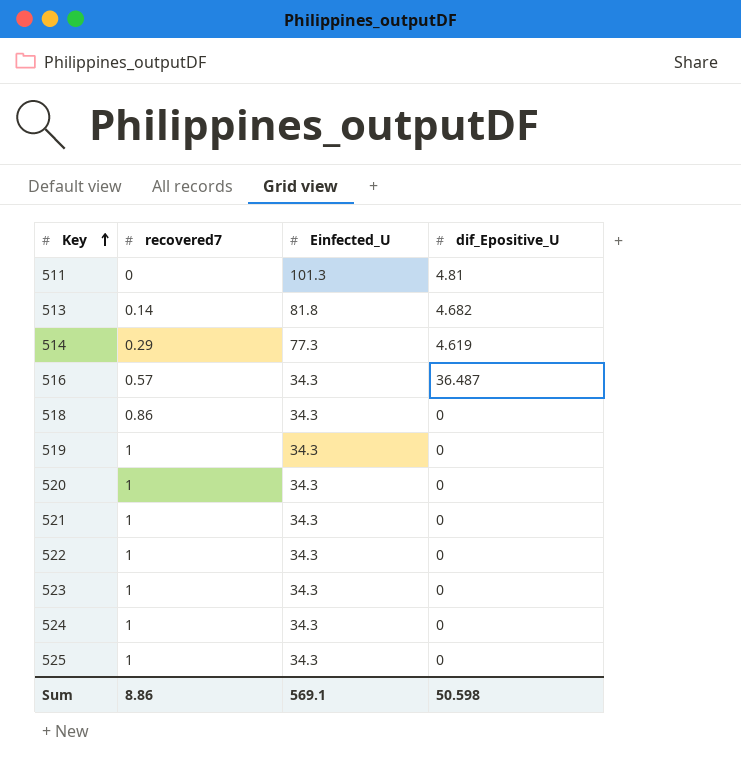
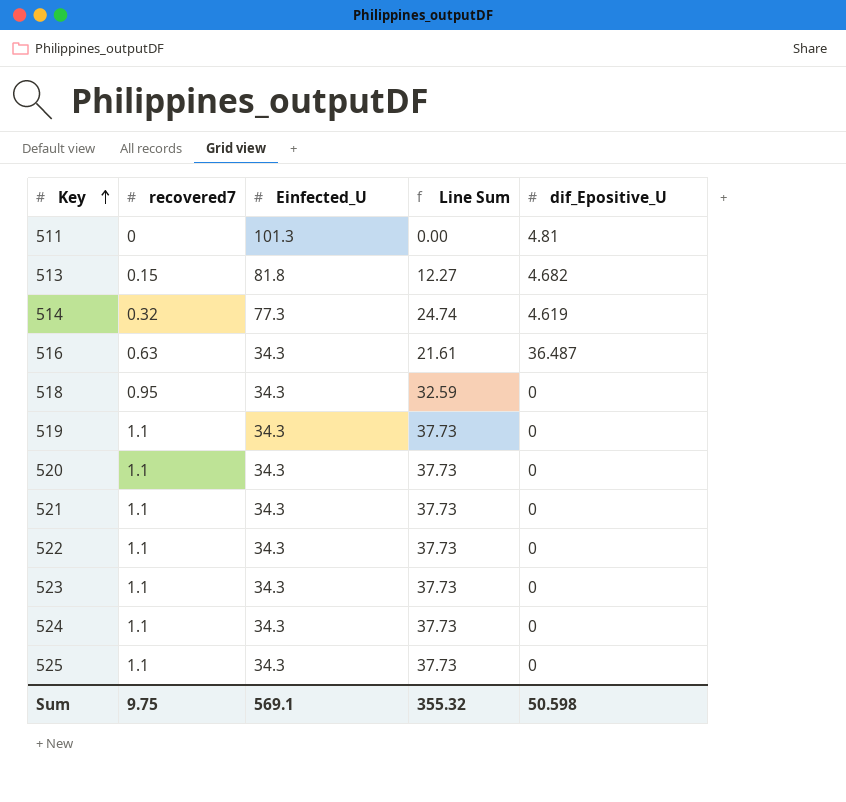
column Line Sum | formula: none -> [recovered7] * [Einfected_U]
513 | recovered7: 0.14 -> 0.15
514 | recovered7: 0.29 -> 0.32
516 | recovered7: 0.57 -> 0.63
518 | recovered7: 0.86 -> 0.95
519 | recovered7: 1 -> 1.1
520 | recovered7: 1 -> 1.1
521 | recovered7: 1 -> 1.1
522 | recovered7: 1 -> 1.1
523 | recovered7: 1 -> 1.1
524 | recovered7: 1 -> 1.1
525 | recovered7: 1 -> 1.1
Sum | recovered7: 8.86 -> 9.75

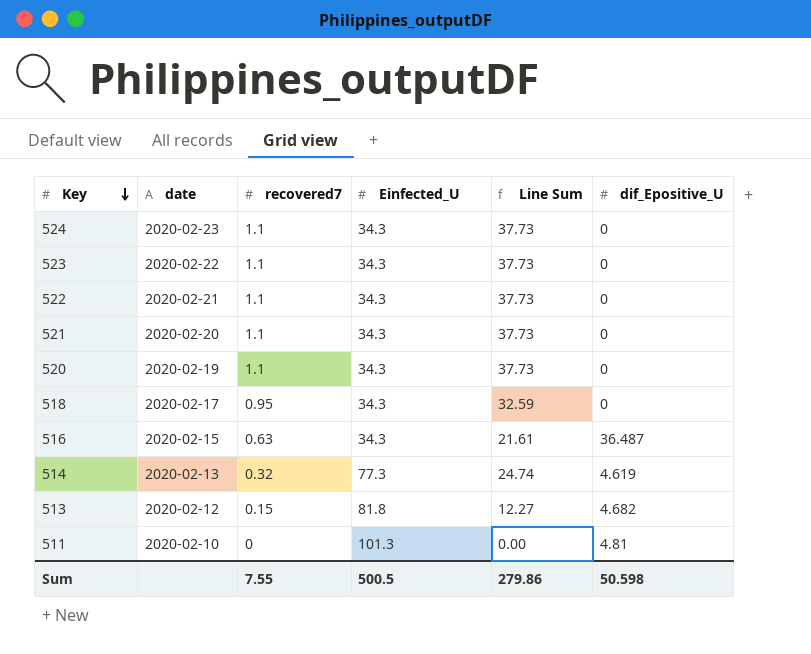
row order: Key ascending -> Key descending
column date | position: none -> 2
row 519: 1.1 | 34.3 | 37.73 | 0 -> none
row 525: 1.1 | 34.3 | 37.73 | 0 -> none
Sum | recovered7: 9.75 -> 7.55
Sum | Einfected_U: 569.1 -> 500.5
Sum | Line Sum: 355.32 -> 279.86

